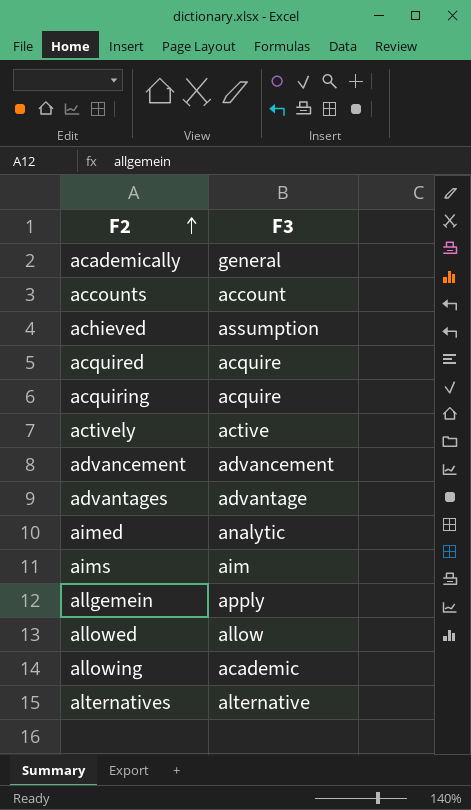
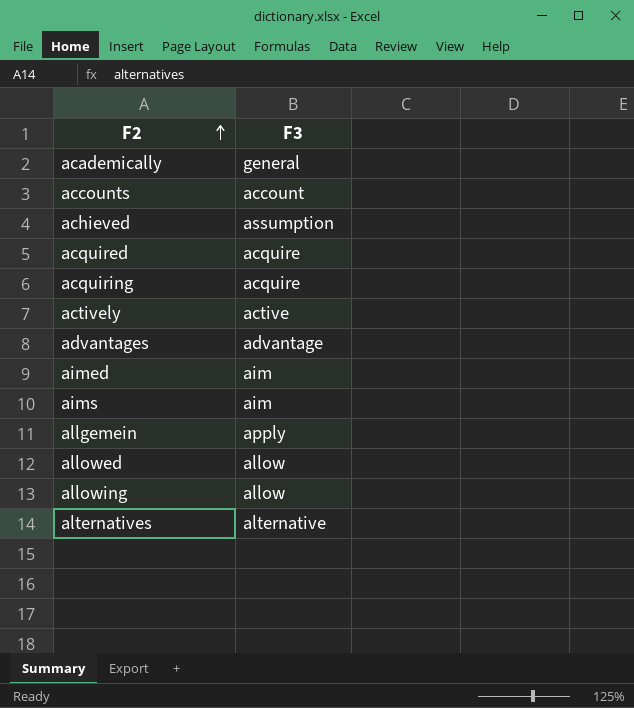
row advancement: advancement -> none
aimed | F3: analytic -> aim
allowing | F3: academic -> allow

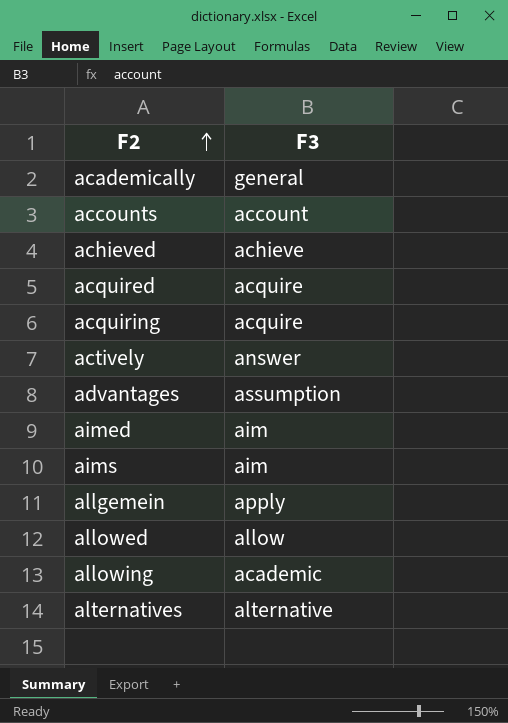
achieved | F3: assumption -> achieve
actively | F3: active -> answer
advantages | F3: advantage -> assumption
allowing | F3: allow -> academic

